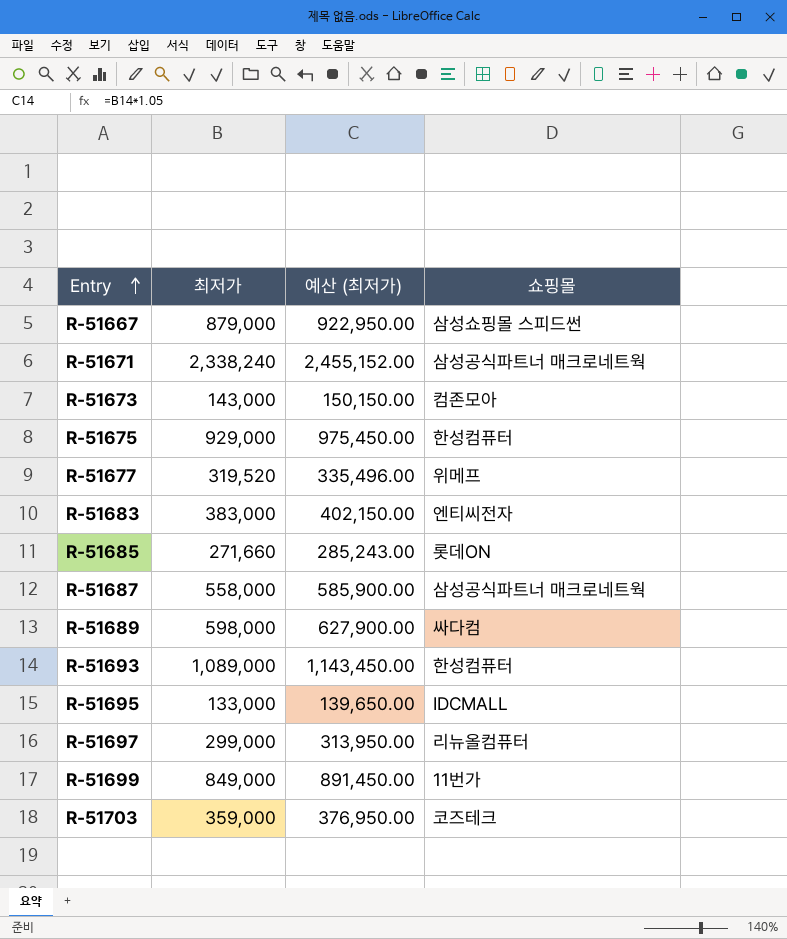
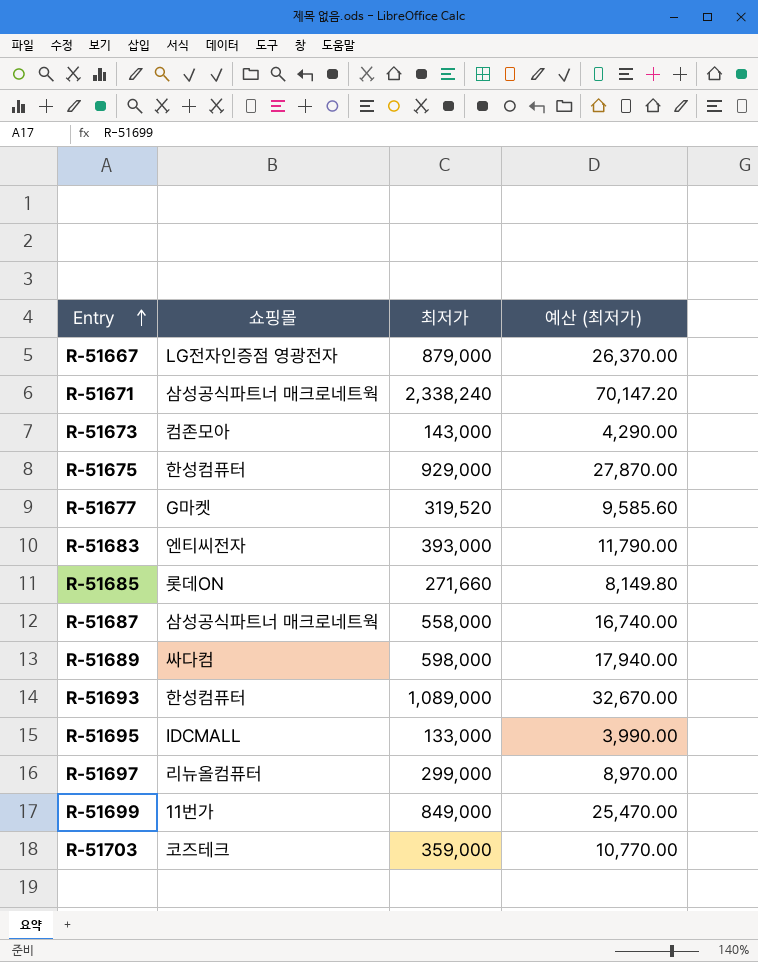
column 쇼핑몰 | position: 4 -> 2
column 예산 (최저가) | formula: [최저가] * 1.05 -> [최저가] * 0.03
R-51667 | 쇼핑몰: 삼성쇼핑몰 스피드썬 -> LG전자인증점 영광전자
R-51677 | 쇼핑몰: 위메프 -> G마켓
R-51683 | 최저가: 383,000 -> 393,000

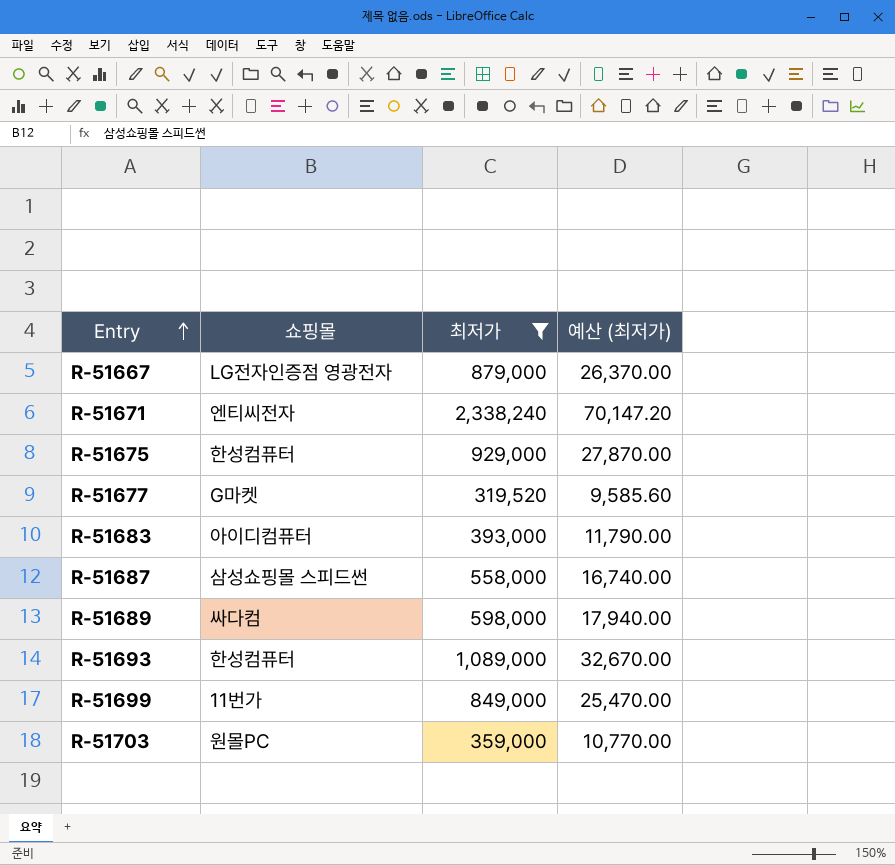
filter: none -> 최저가 >= 319,520
R-51671 | 쇼핑몰: 삼성공식파트너 매크로네트웍 -> 엔티씨전자
R-51683 | 쇼핑몰: 엔티씨전자 -> 아이디컴퓨터
R-51687 | 쇼핑몰: 삼성공식파트너 매크로네트웍 -> 삼성쇼핑몰 스피드썬
R-51703 | 쇼핑몰: 코즈테크 -> 원몰PC

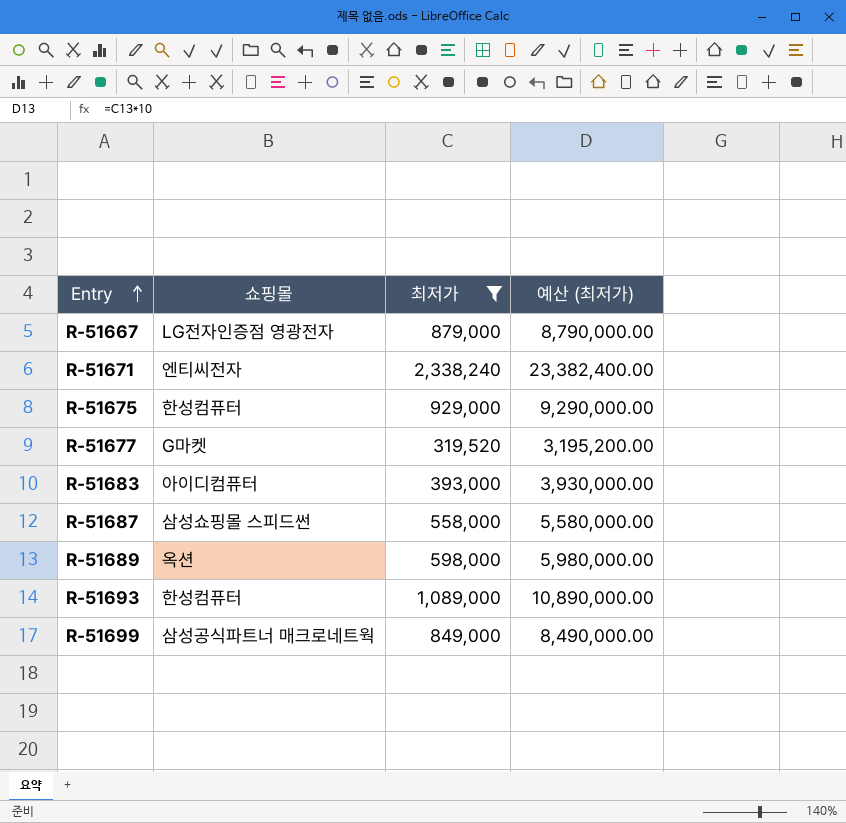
column 예산 (최저가) | formula: [최저가] * 0.03 -> [최저가] * 10
row R-51703: 원몰PC | 359,000 | 10,770.00 -> none
R-51689 | 쇼핑몰: 싸다컴 -> 옥션
R-51699 | 쇼핑몰: 11번가 -> 삼성공식파트너 매크로네트웍

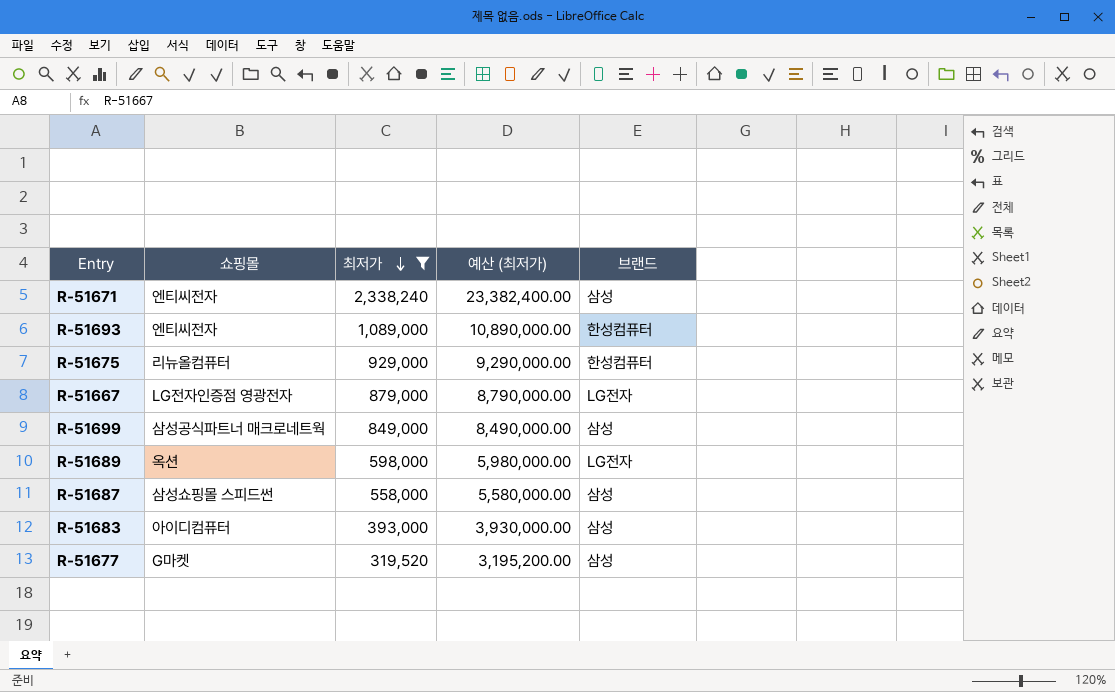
row order: Entry ascending -> 최저가 descending
column 브랜드 | position: none -> 5
R-51693 | 쇼핑몰: 한성컴퓨터 -> 엔티씨전자
R-51675 | 쇼핑몰: 한성컴퓨터 -> 리뉴올컴퓨터

